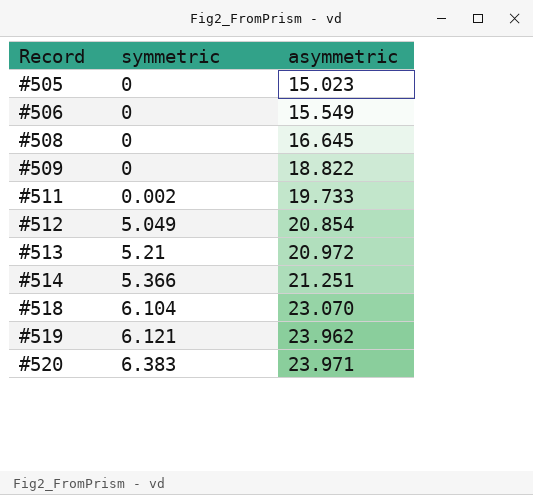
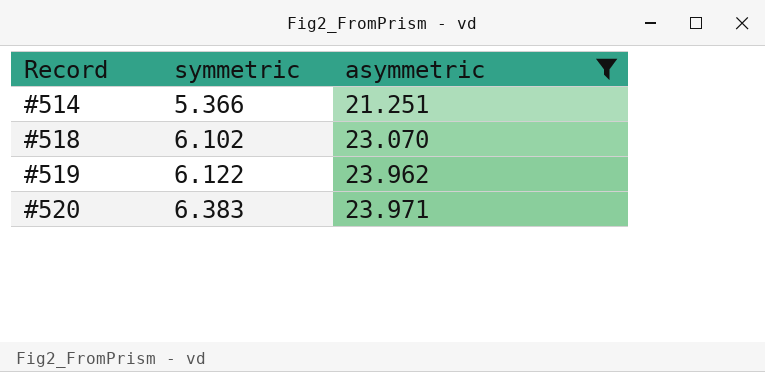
filter: none -> asymmetric >= 21.251
#518 | symmetric: 6.104 -> 6.102
#519 | symmetric: 6.121 -> 6.122

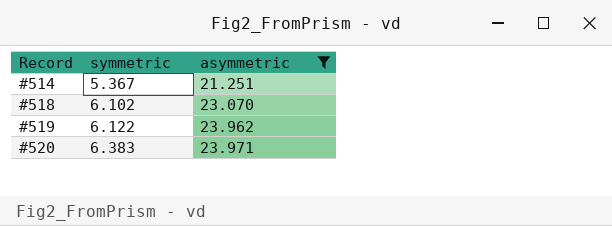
#514 | symmetric: 5.366 -> 5.367

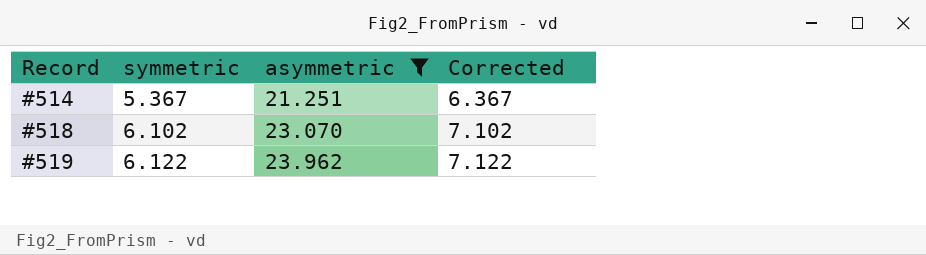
column Corrected | formula: none -> [symmetric] + 1
row #520: 6.383 | 23.971 -> none

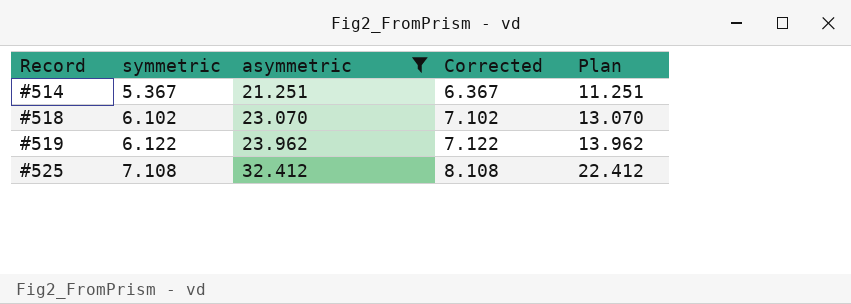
column Plan | formula: none -> [asymmetric] - 10
row #525: none -> 7.108 | 32.412 | 8.108 | 22.412

